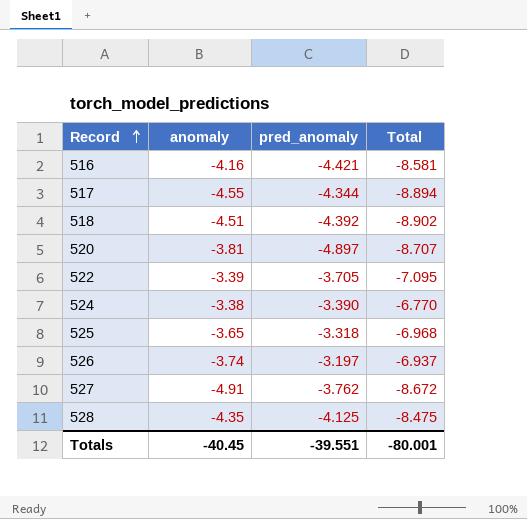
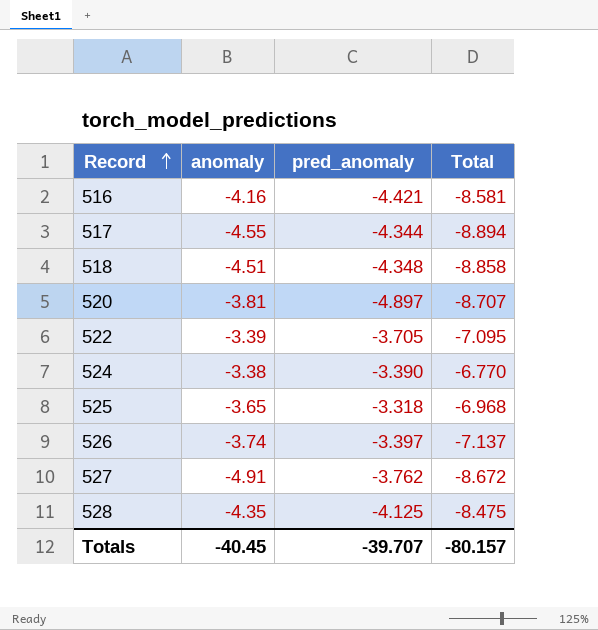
518 | pred_anomaly: -4.392 -> -4.348
518 | Total: -8.902 -> -8.858
526 | pred_anomaly: -3.197 -> -3.397
526 | Total: -6.937 -> -7.137
Totals | pred_anomaly: -39.551 -> -39.707
Totals | Total: -80.001 -> -80.157

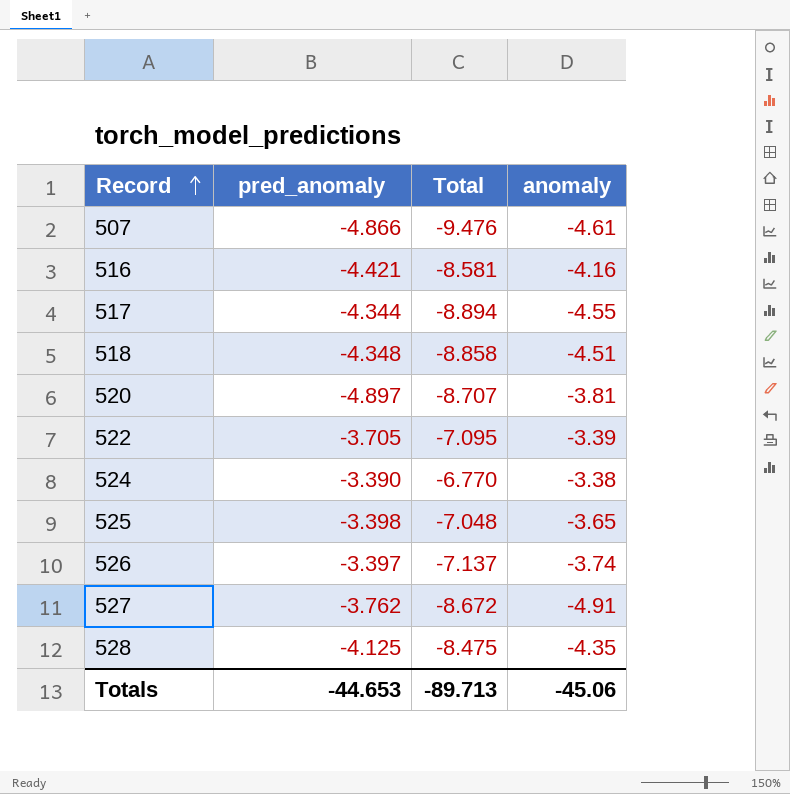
column anomaly | position: 2 -> 4
row 507: none -> -4.866 | -9.476 | -4.61
525 | pred_anomaly: -3.318 -> -3.398
525 | Total: -6.968 -> -7.048
Totals | pred_anomaly: -39.707 -> -44.653
Totals | Total: -80.157 -> -89.713
Totals | anomaly: -40.45 -> -45.06

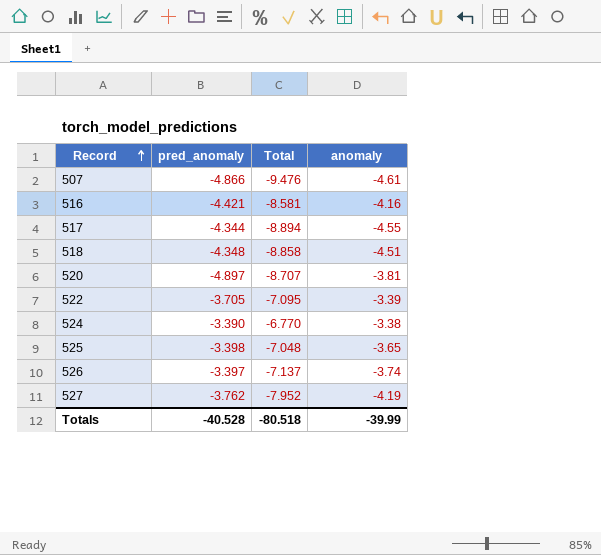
row 528: -4.125 | -8.475 | -4.35 -> none
527 | Total: -8.672 -> -7.952
527 | anomaly: -4.91 -> -4.19
Totals | pred_anomaly: -44.653 -> -40.528
Totals | Total: -89.713 -> -80.518
Totals | anomaly: -45.06 -> -39.99

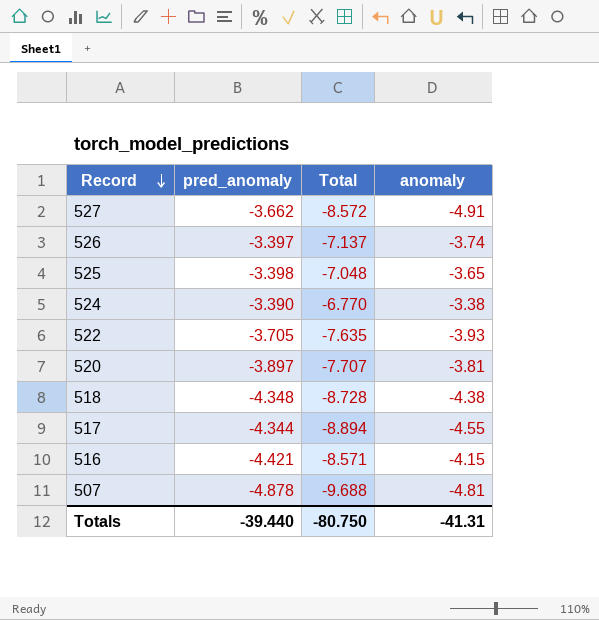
row order: Record ascending -> Record descending
527 | pred_anomaly: -3.762 -> -3.662
527 | Total: -7.952 -> -8.572
527 | anomaly: -4.19 -> -4.91
522 | Total: -7.095 -> -7.635
522 | anomaly: -3.39 -> -3.93
520 | pred_anomaly: -4.897 -> -3.897
520 | Total: -8.707 -> -7.707
518 | Total: -8.858 -> -8.728
518 | anomaly: -4.51 -> -4.38
516 | Total: -8.581 -> -8.571
516 | anomaly: -4.16 -> -4.15
507 | pred_anomaly: -4.866 -> -4.878
507 | Total: -9.476 -> -9.688
507 | anomaly: -4.61 -> -4.81
Totals | pred_anomaly: -40.528 -> -39.440
Totals | Total: -80.518 -> -80.750
Totals | anomaly: -39.99 -> -41.31

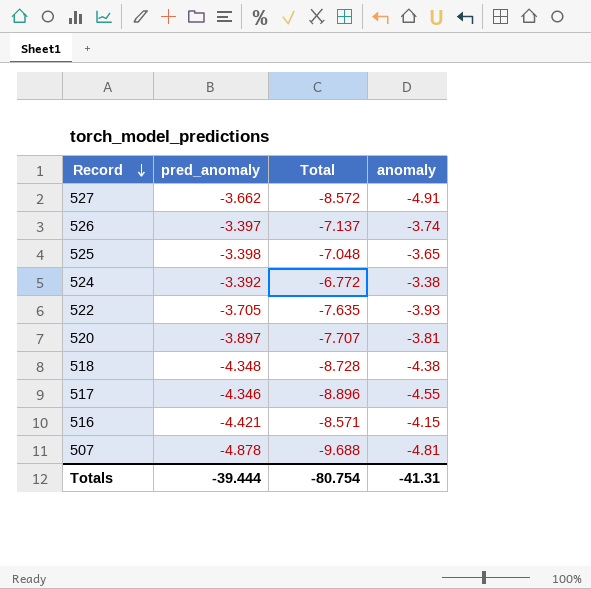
524 | pred_anomaly: -3.390 -> -3.392
524 | Total: -6.770 -> -6.772
517 | pred_anomaly: -4.344 -> -4.346
517 | Total: -8.894 -> -8.896
Totals | pred_anomaly: -39.440 -> -39.444
Totals | Total: -80.750 -> -80.754

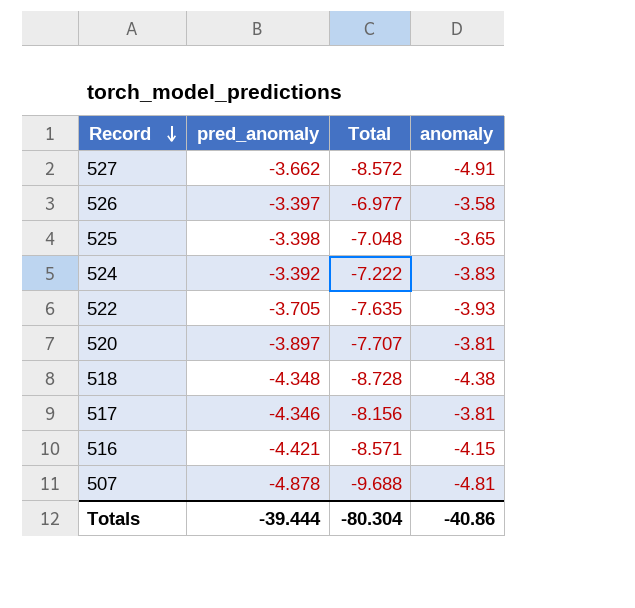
526 | Total: -7.137 -> -6.977
526 | anomaly: -3.74 -> -3.58
524 | Total: -6.772 -> -7.222
524 | anomaly: -3.38 -> -3.83
517 | Total: -8.896 -> -8.156
517 | anomaly: -4.55 -> -3.81
Totals | Total: -80.754 -> -80.304
Totals | anomaly: -41.31 -> -40.86

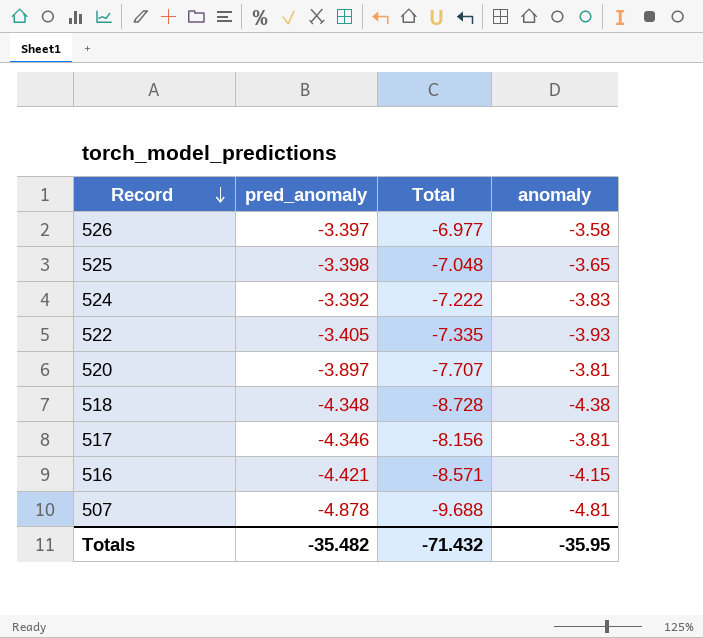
row 527: -3.662 | -8.572 | -4.91 -> none
522 | pred_anomaly: -3.705 -> -3.405
522 | Total: -7.635 -> -7.335
Totals | pred_anomaly: -39.444 -> -35.482
Totals | Total: -80.304 -> -71.432
Totals | anomaly: -40.86 -> -35.95

